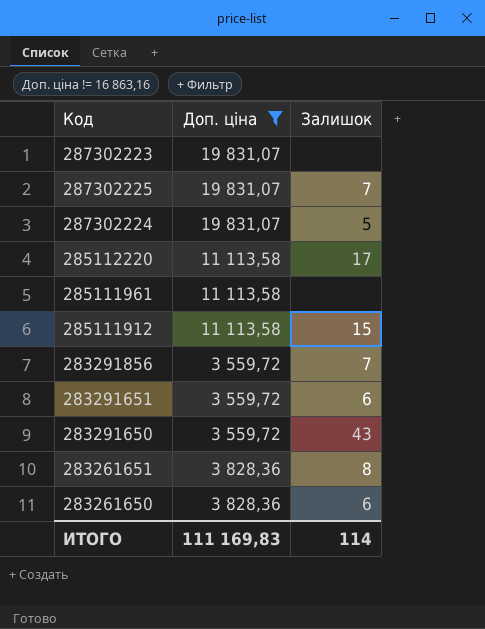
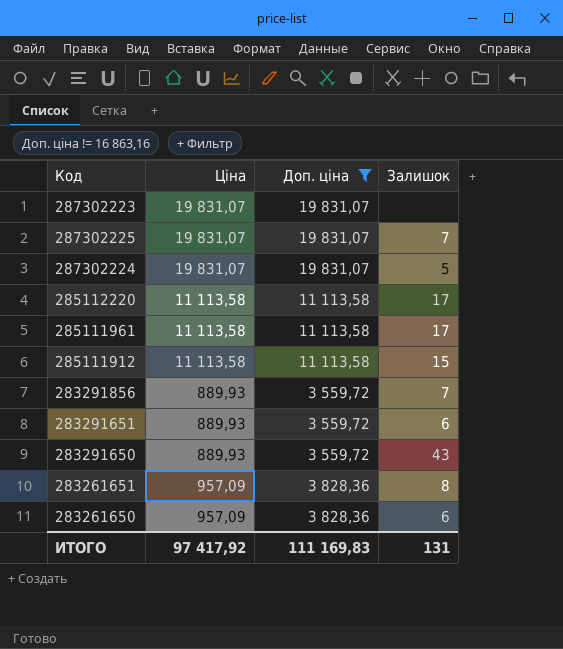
column Ціна | position: none -> 2
285111961 | Залишок: none -> 17
ИТОГО | Залишок: 114 -> 131

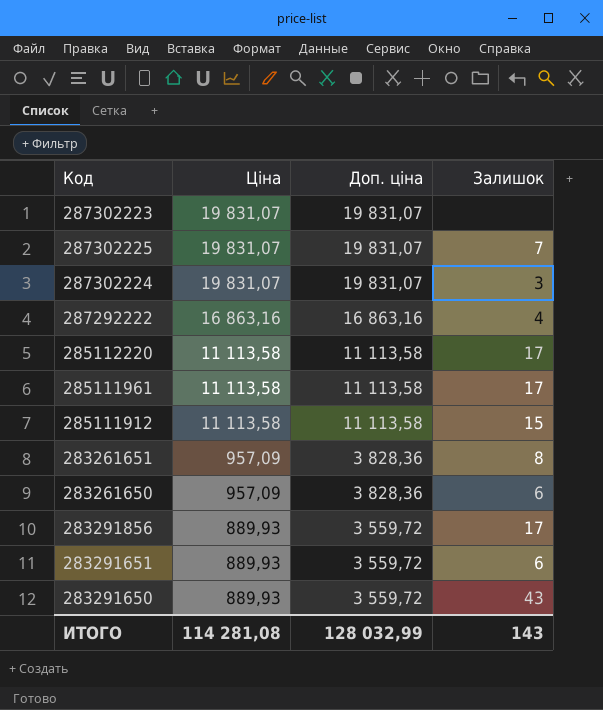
filter: Доп. ціна != 16 863,16 -> none
row order: none -> Ціна descending
287302224 | Залишок: 5 -> 3
283291856 | Залишок: 7 -> 17
ИТОГО | Ціна: 97 417,92 -> 114 281,08
ИТОГО | Доп. ціна: 111 169,83 -> 128 032,99
ИТОГО | Залишок: 131 -> 143

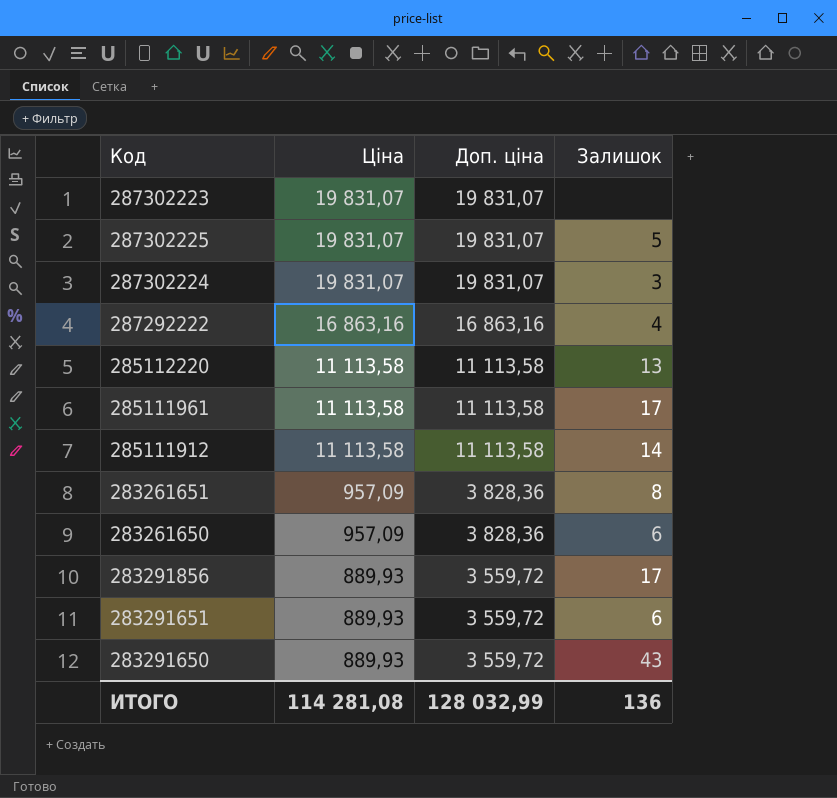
287302225 | Залишок: 7 -> 5
285112220 | Залишок: 17 -> 13
285111912 | Залишок: 15 -> 14
ИТОГО | Залишок: 143 -> 136

